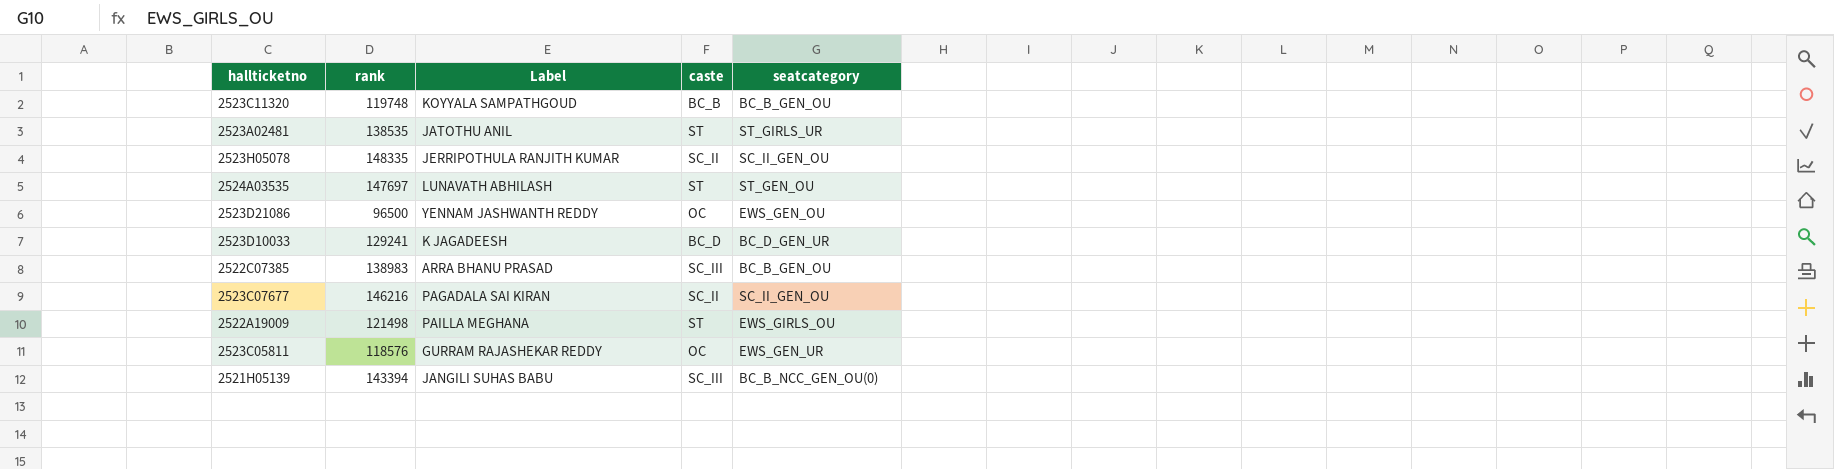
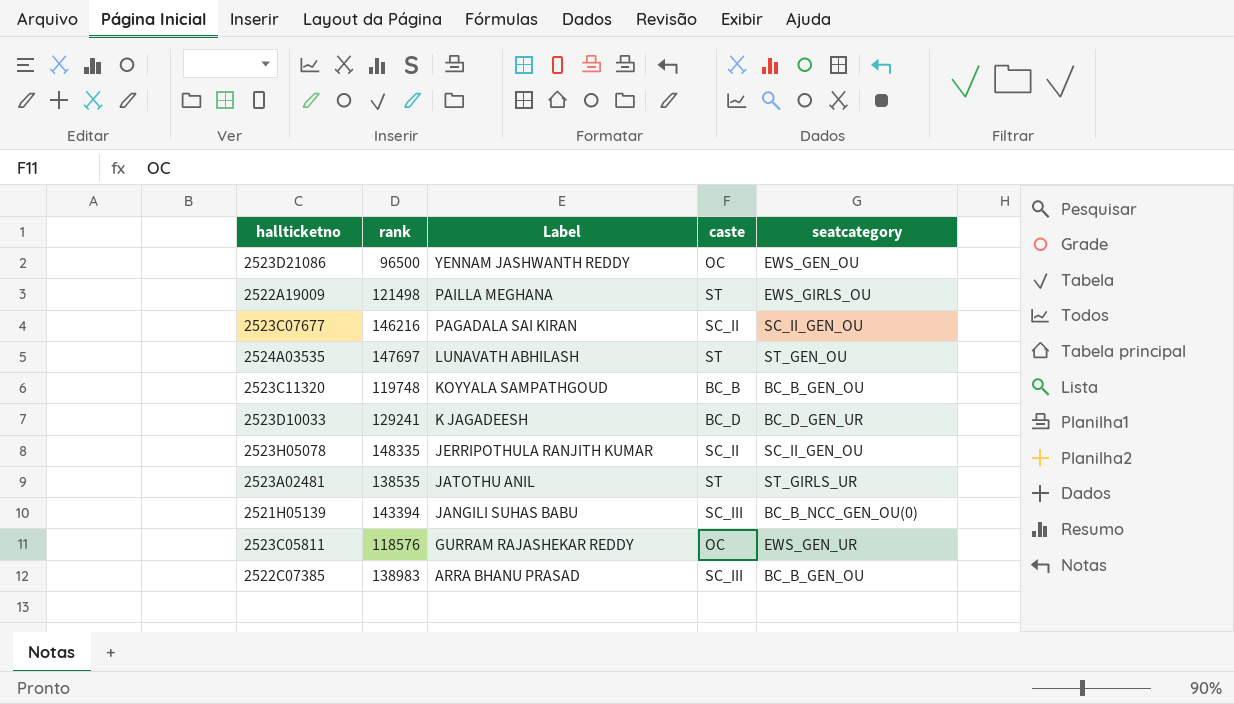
row order: none -> Label descending

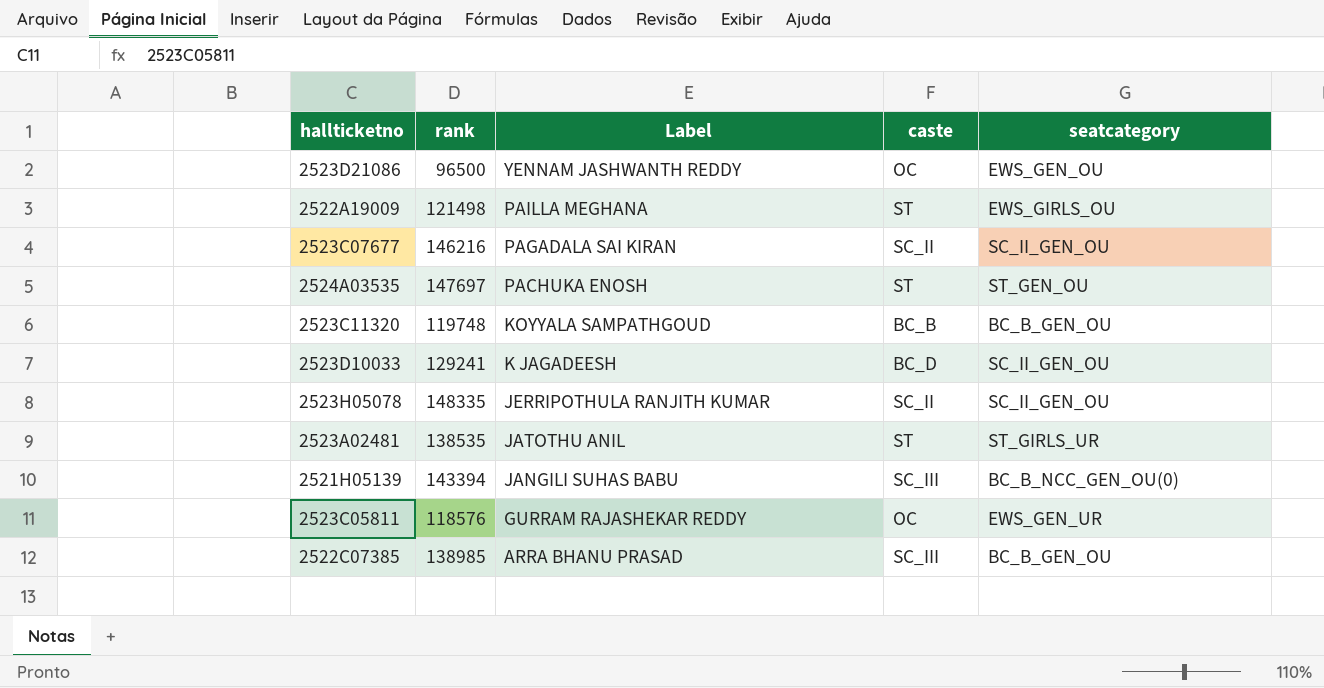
2524A03535 | Label: LUNAVATH ABHILASH -> PACHUKA ENOSH
2523D10033 | seatcategory: BC_D_GEN_UR -> SC_II_GEN_OU
2522C07385 | rank: 138983 -> 138985

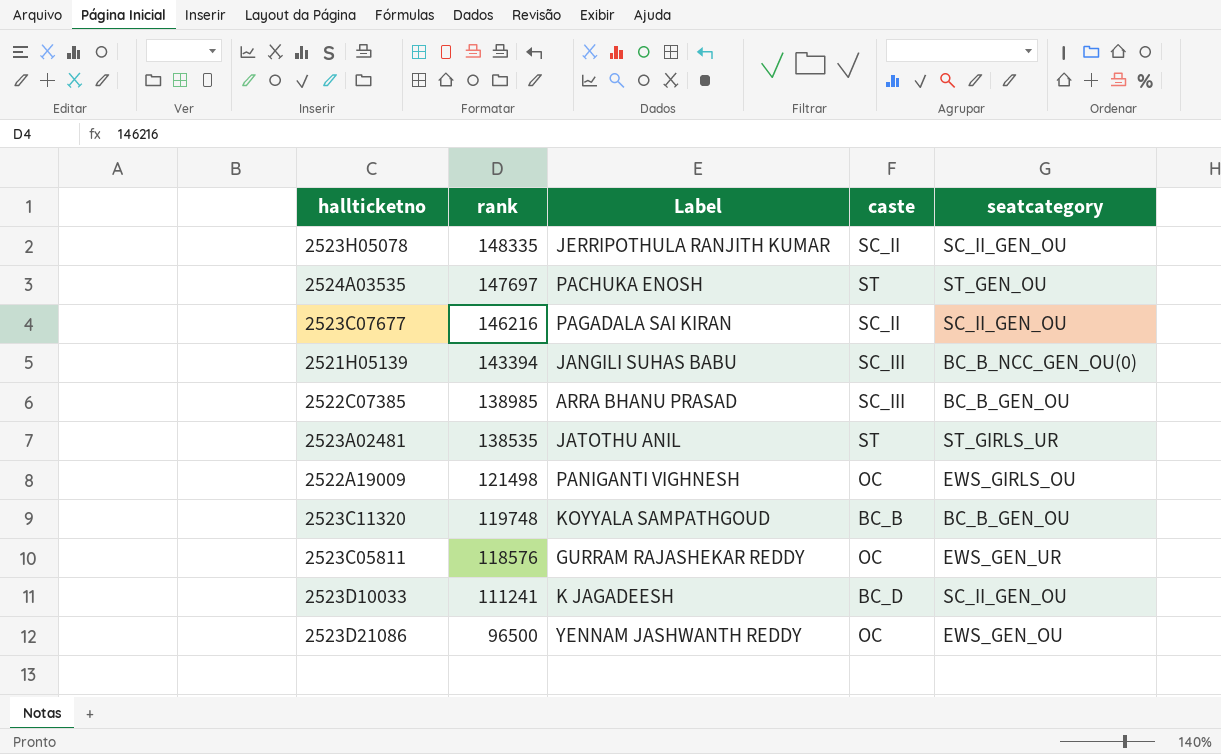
row order: Label descending -> rank descending
2522A19009 | Label: PAILLA MEGHANA -> PANIGANTI VIGHNESH
2522A19009 | caste: ST -> OC
2523D10033 | rank: 129241 -> 111241

